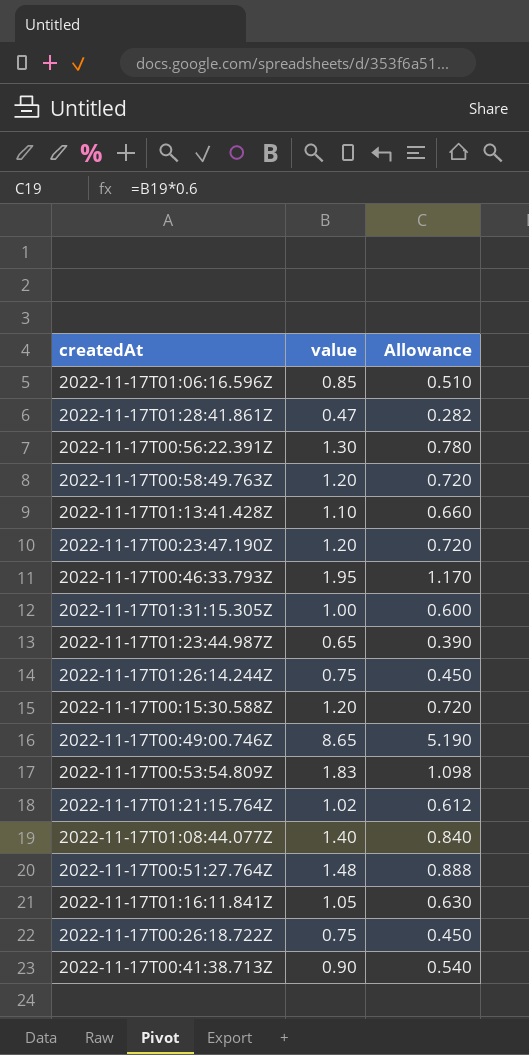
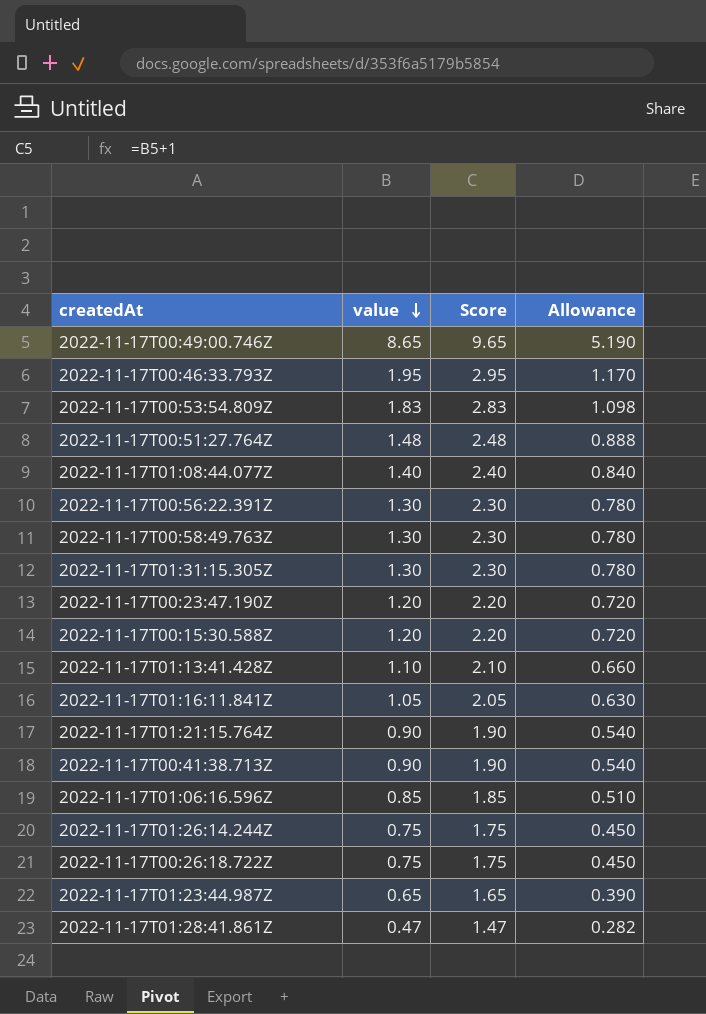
row order: none -> value descending
column Score | formula: none -> [value] + 1
2022-11-17T00:58:49.763Z | value: 1.20 -> 1.30
2022-11-17T00:58:49.763Z | Allowance: 0.720 -> 0.780
2022-11-17T01:31:15.305Z | value: 1.00 -> 1.30
2022-11-17T01:31:15.305Z | Allowance: 0.600 -> 0.780
2022-11-17T01:21:15.764Z | value: 1.02 -> 0.90
2022-11-17T01:21:15.764Z | Allowance: 0.612 -> 0.540

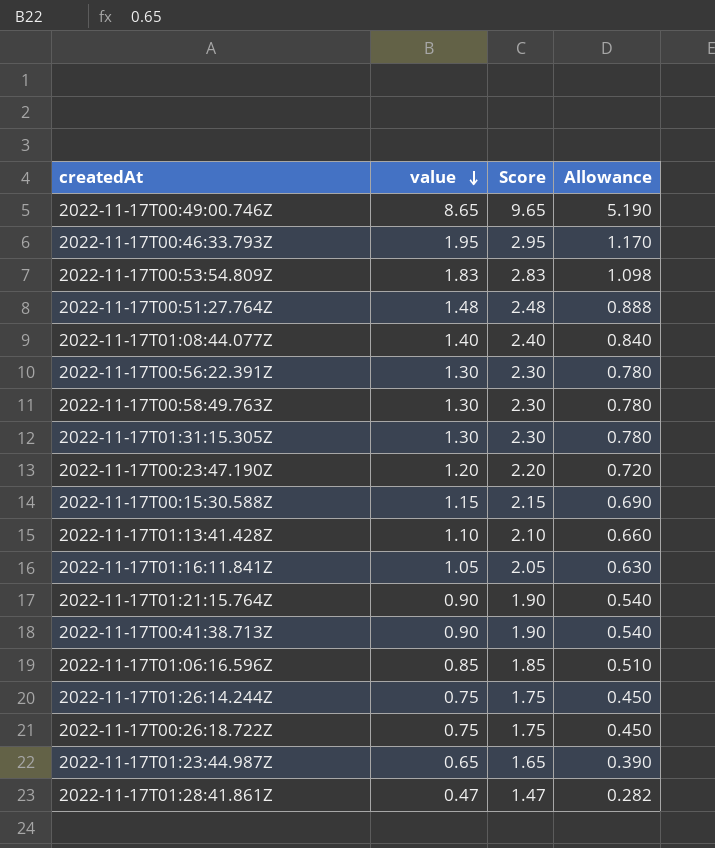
2022-11-17T00:15:30.588Z | value: 1.20 -> 1.15
2022-11-17T00:15:30.588Z | Score: 2.20 -> 2.15
2022-11-17T00:15:30.588Z | Allowance: 0.720 -> 0.690

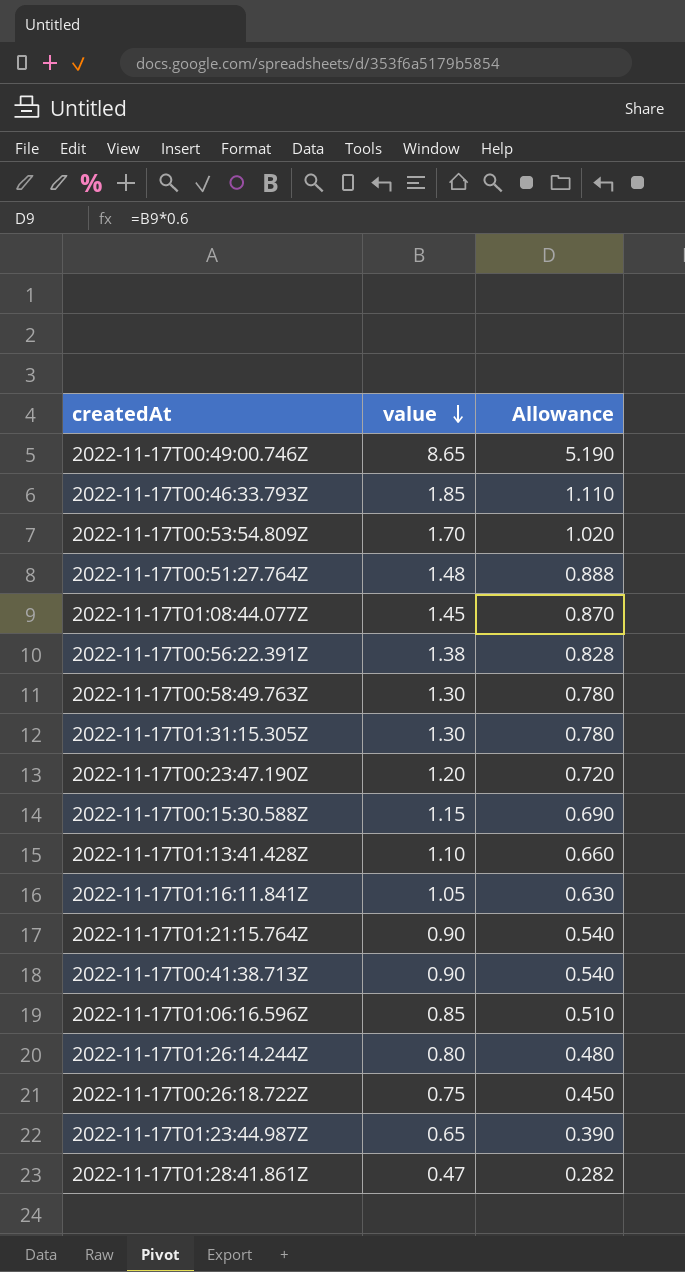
column Score | formula: [value] + 1 -> none
2022-11-17T00:46:33.793Z | value: 1.95 -> 1.85
2022-11-17T00:46:33.793Z | Allowance: 1.170 -> 1.110
2022-11-17T00:53:54.809Z | value: 1.83 -> 1.70
2022-11-17T00:53:54.809Z | Allowance: 1.098 -> 1.020
2022-11-17T01:08:44.077Z | value: 1.40 -> 1.45
2022-11-17T01:08:44.077Z | Allowance: 0.840 -> 0.870
2022-11-17T00:56:22.391Z | value: 1.30 -> 1.38
2022-11-17T00:56:22.391Z | Allowance: 0.780 -> 0.828
2022-11-17T01:26:14.244Z | value: 0.75 -> 0.80
2022-11-17T01:26:14.244Z | Allowance: 0.450 -> 0.480

